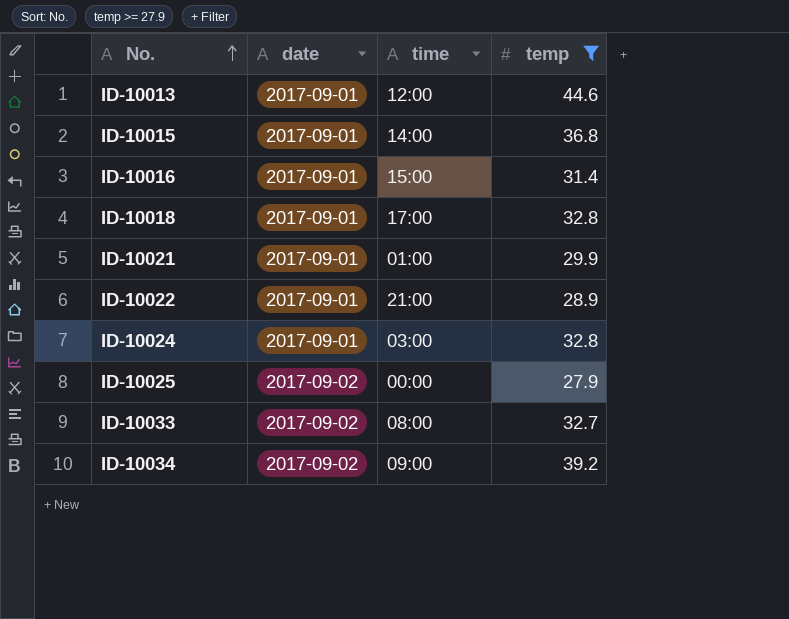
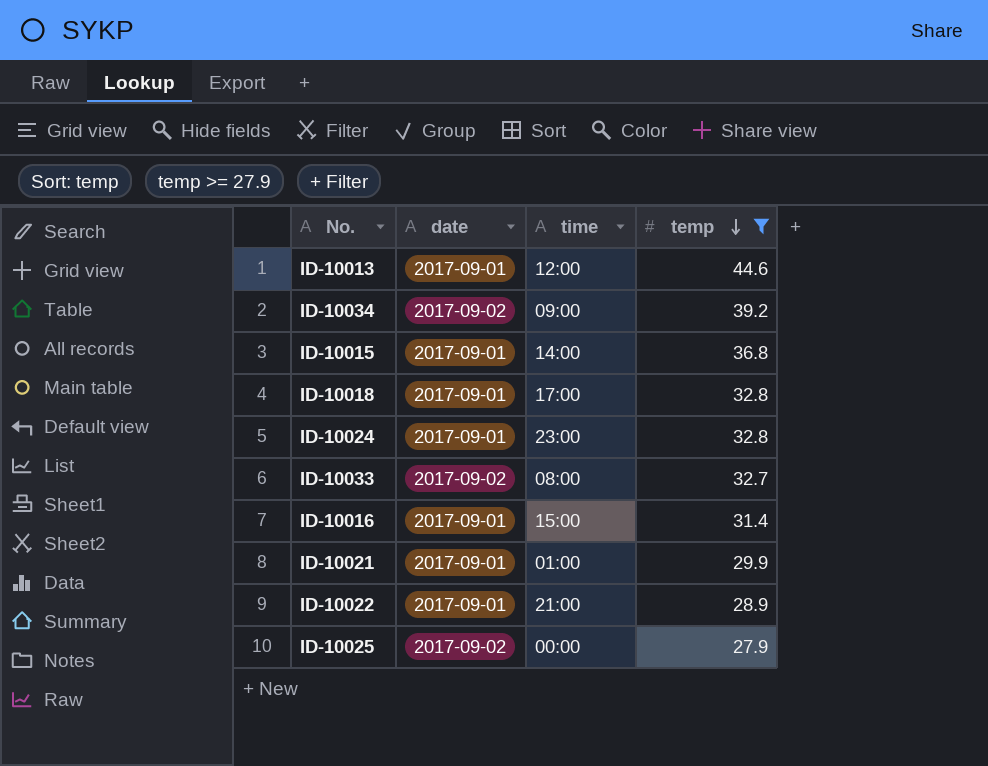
row order: No. ascending -> temp descending
ID-10024 | time: 03:00 -> 23:00

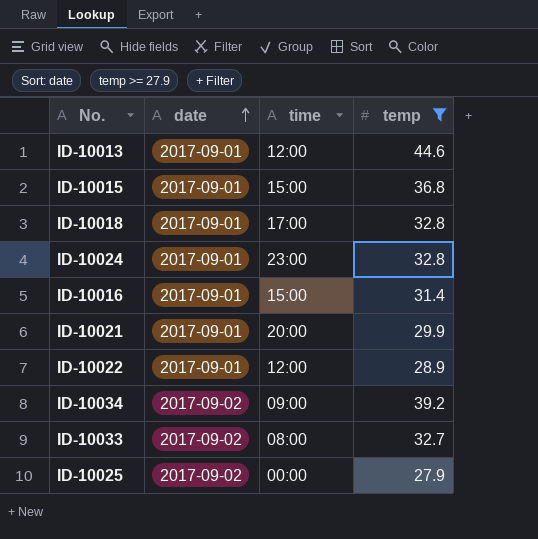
row order: temp descending -> date ascending
ID-10015 | time: 14:00 -> 15:00
ID-10021 | time: 01:00 -> 20:00
ID-10022 | time: 21:00 -> 12:00

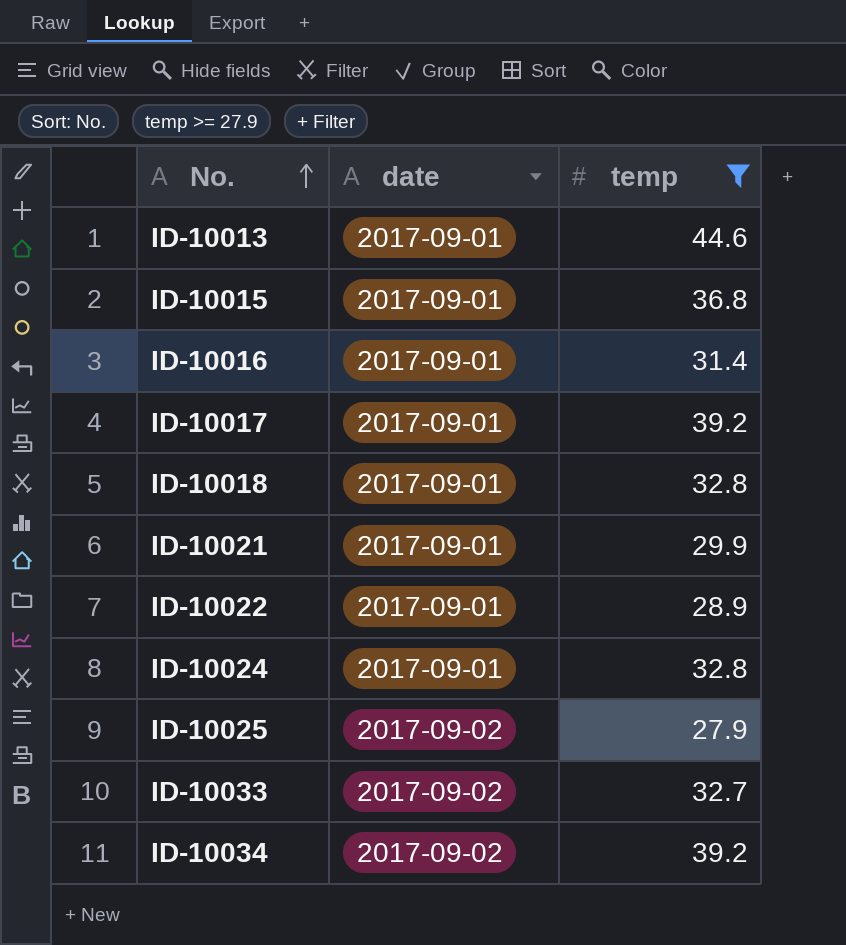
row order: date ascending -> No. ascending
column time | position: 3 -> none
row ID-10017: none -> 2017-09-01 | 39.2

